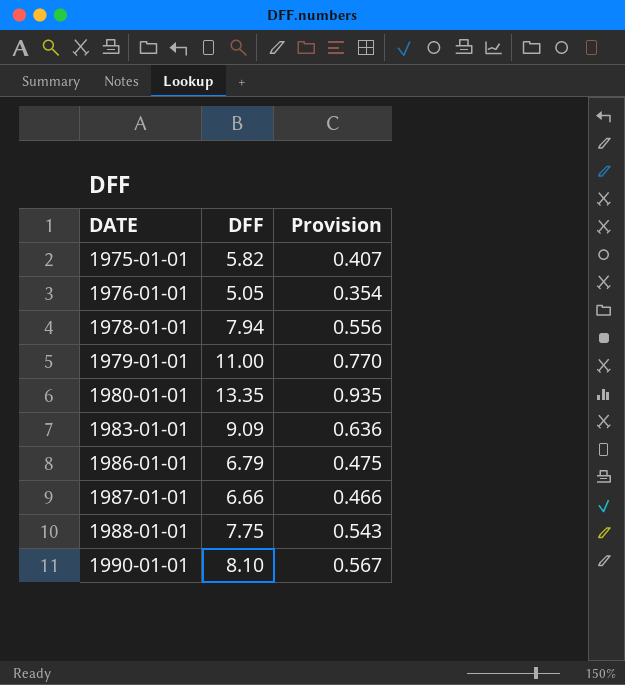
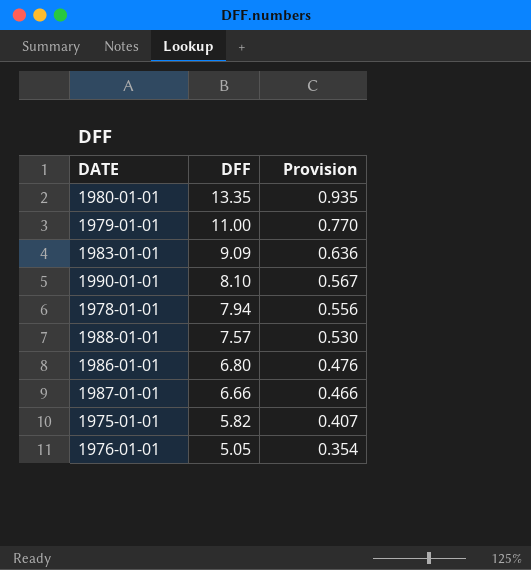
row order: DATE ascending -> DFF descending
1988-01-01 | DFF: 7.75 -> 7.57
1988-01-01 | Provision: 0.543 -> 0.530
1986-01-01 | DFF: 6.79 -> 6.80
1986-01-01 | Provision: 0.475 -> 0.476

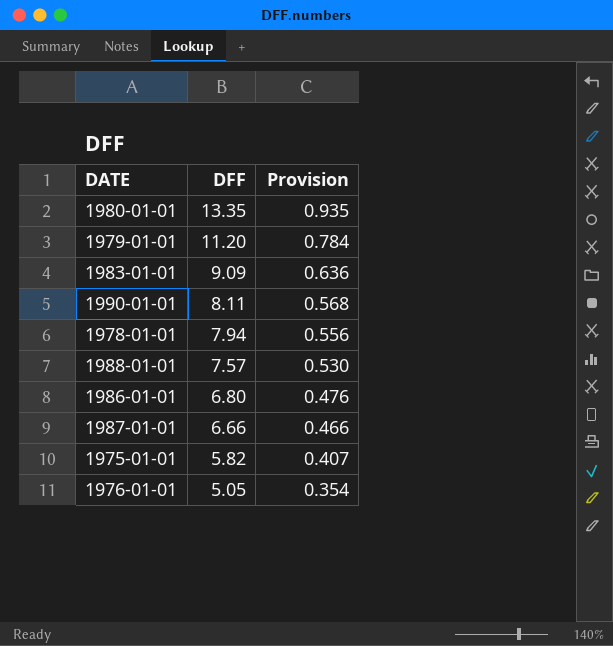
1979-01-01 | DFF: 11.00 -> 11.20
1979-01-01 | Provision: 0.770 -> 0.784
1990-01-01 | DFF: 8.10 -> 8.11
1990-01-01 | Provision: 0.567 -> 0.568

